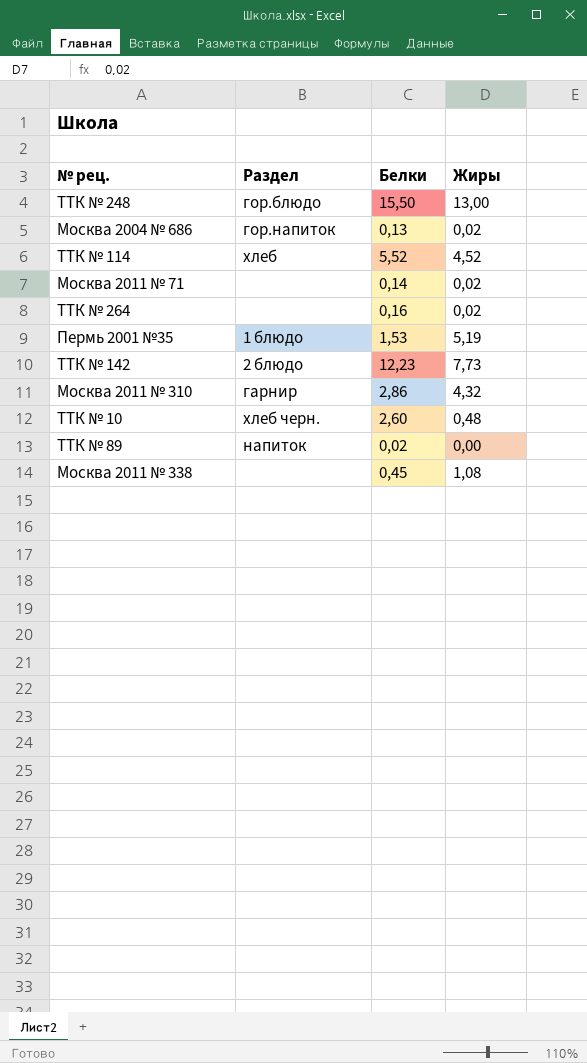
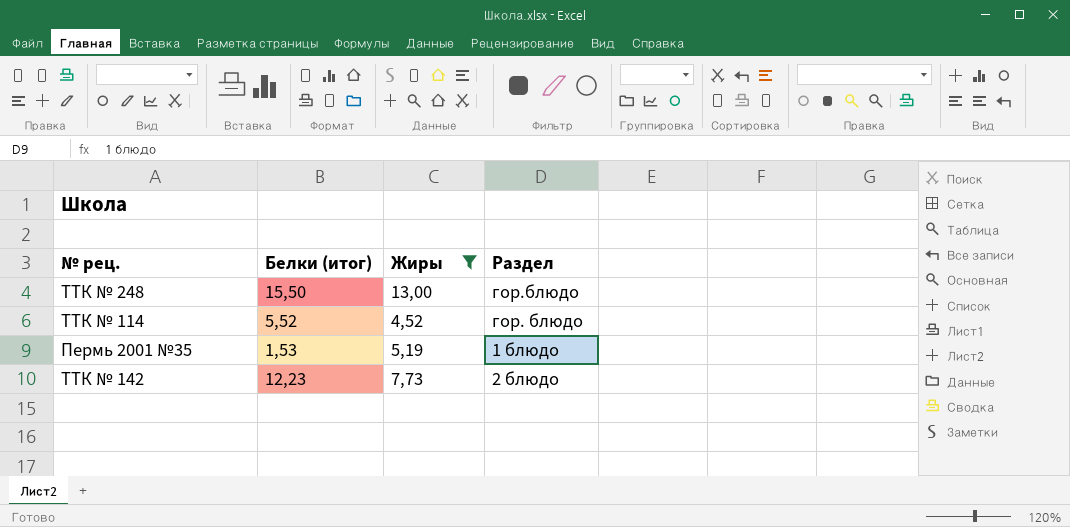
filter: none -> Жиры >= 4,52
column name: Белки -> Белки (итог)
column Раздел | position: 2 -> 4
ТТК № 114 | Раздел: хлеб -> гор. блюдо

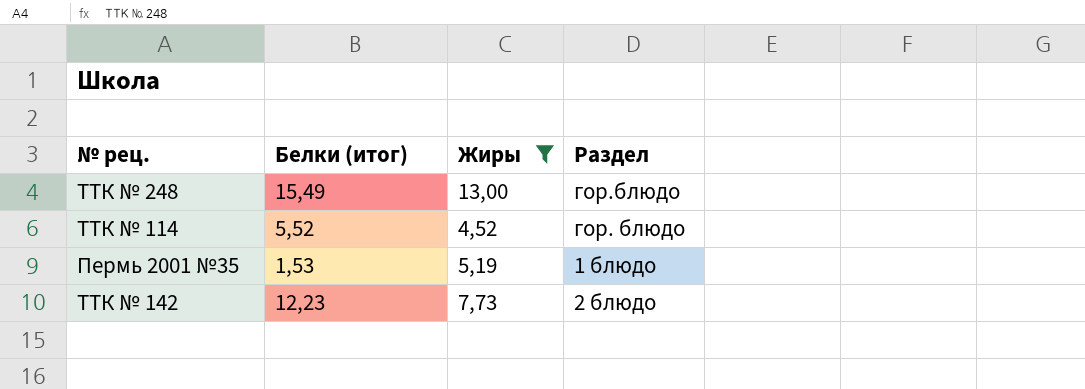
ТТК № 248 | Белки (итог): 15,50 -> 15,49

